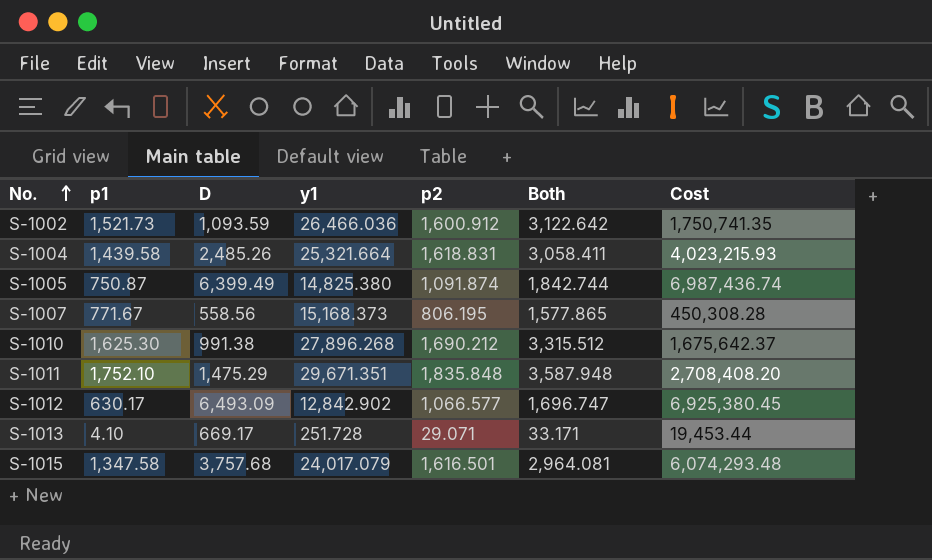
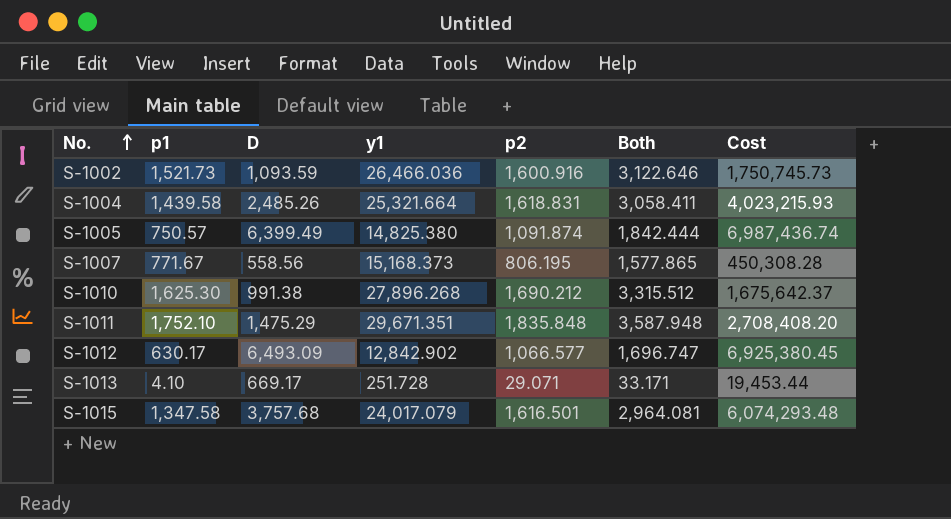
S-1002 | p2: 1,600.912 -> 1,600.916
S-1002 | Both: 3,122.642 -> 3,122.646
S-1002 | Cost: 1,750,741.35 -> 1,750,745.73
S-1005 | p1: 750.87 -> 750.57
S-1005 | Both: 1,842.744 -> 1,842.444

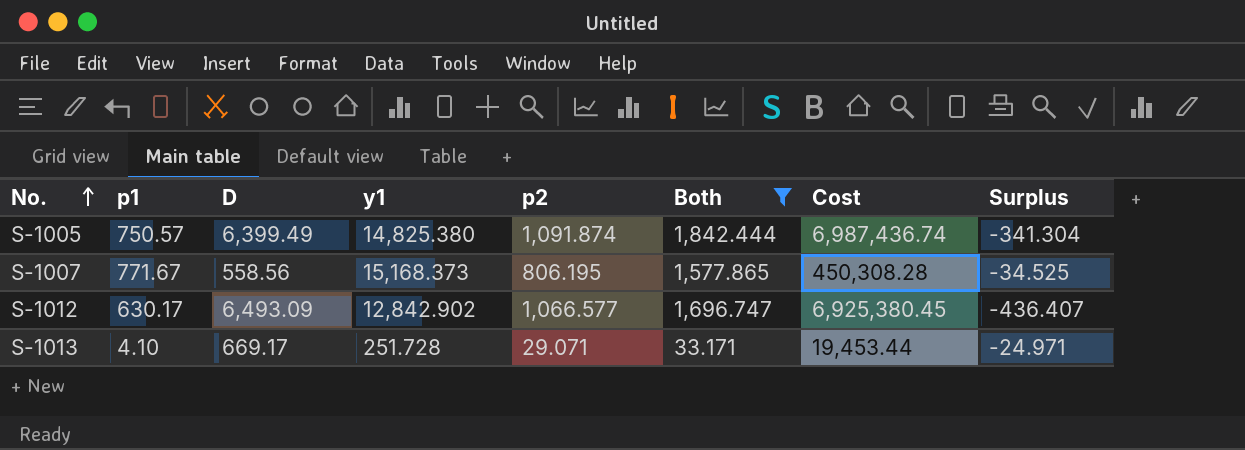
filter: none -> Both <= 1,842.444
column Surplus | formula: none -> [p1] - [p2]

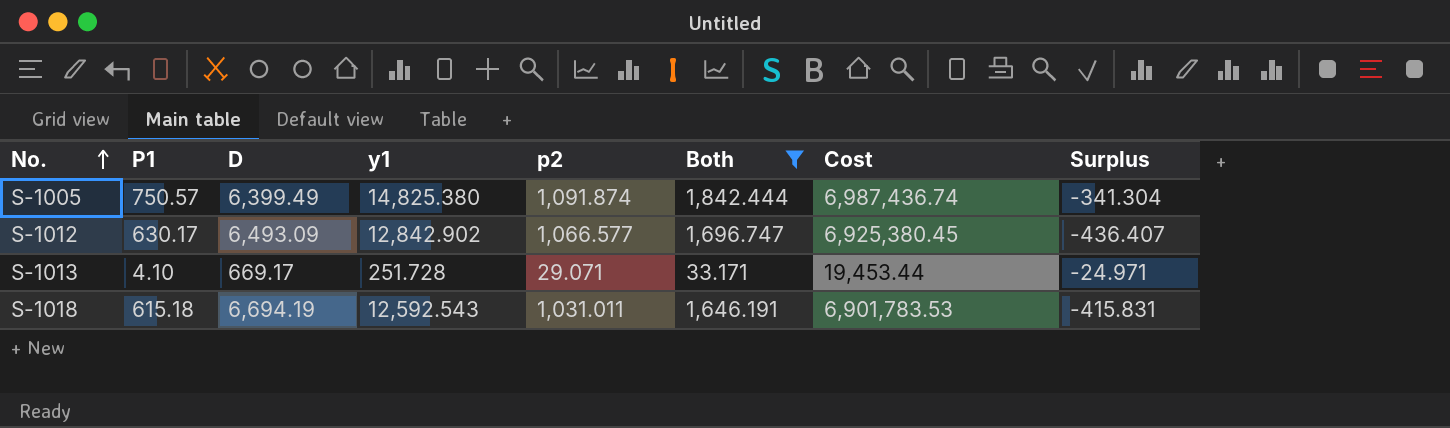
column name: p1 -> P1
row S-1007: 771.67 | 558.56 | 15,168.373 | 806.195 | 1,577.865 | 450,308.28 | -34.525 -> none
row S-1018: none -> 615.18 | 6,694.19 | 12,592.543 | 1,031.011 | 1,646.191 | 6,901,783.53 | -415.831

